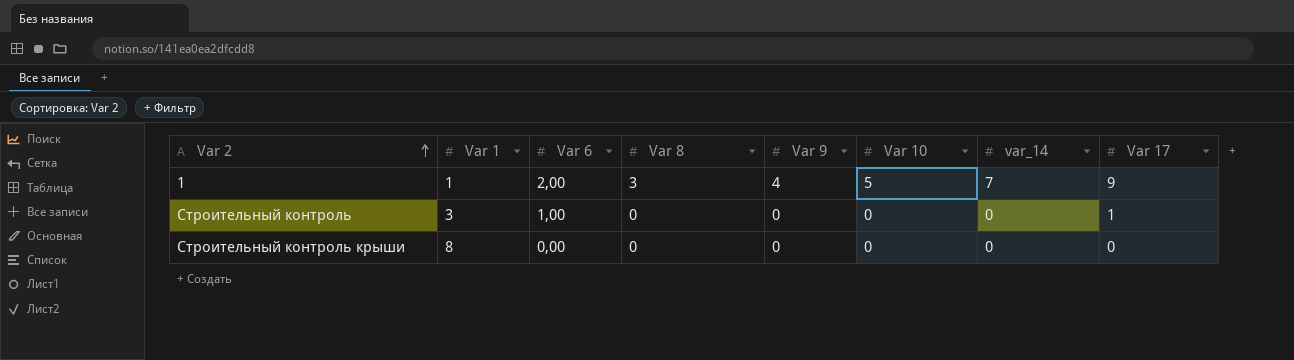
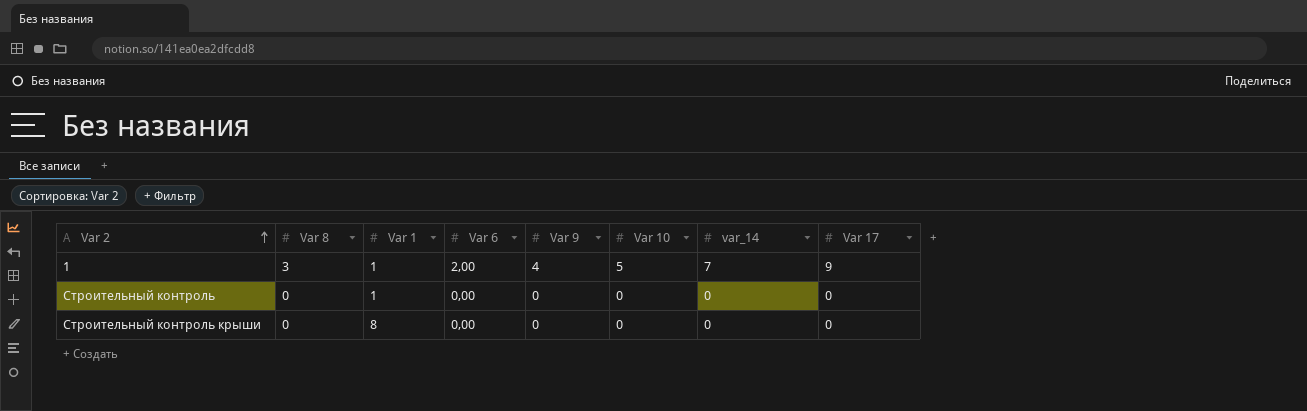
column Var 8 | position: 4 -> 2
Строительный контроль | Var 1: 3 -> 1
Строительный контроль | Var 6: 1,00 -> 0,00
Строительный контроль | Var 17: 1 -> 0

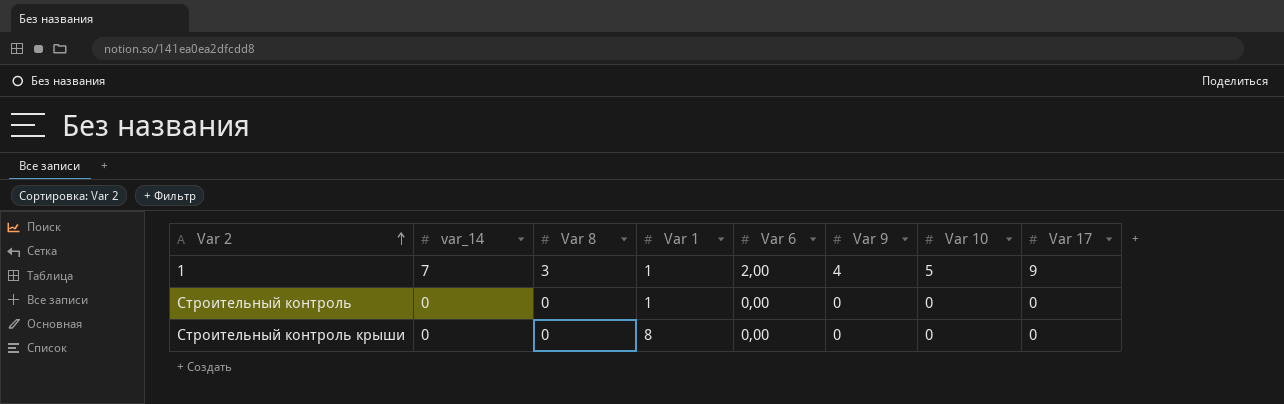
column var_14 | position: 7 -> 2

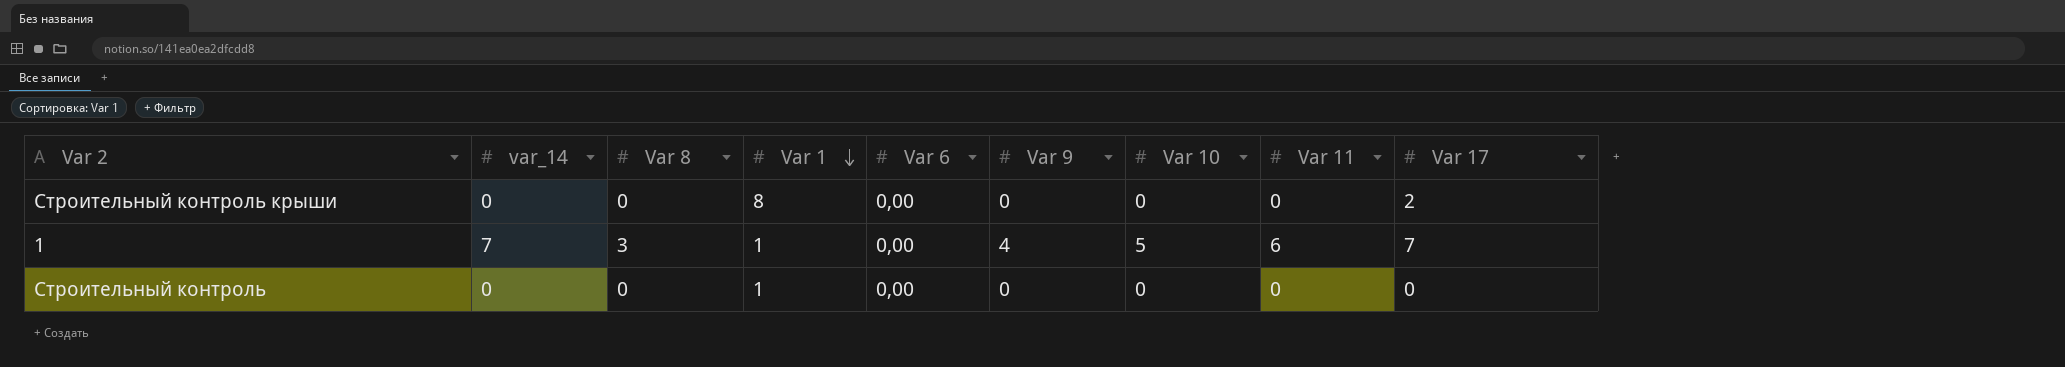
row order: Var 2 ascending -> Var 1 descending
column Var 11 | position: none -> 8
Строительный контроль крыши | Var 17: 0 -> 2
1 | Var 6: 2,00 -> 0,00
1 | Var 17: 9 -> 7

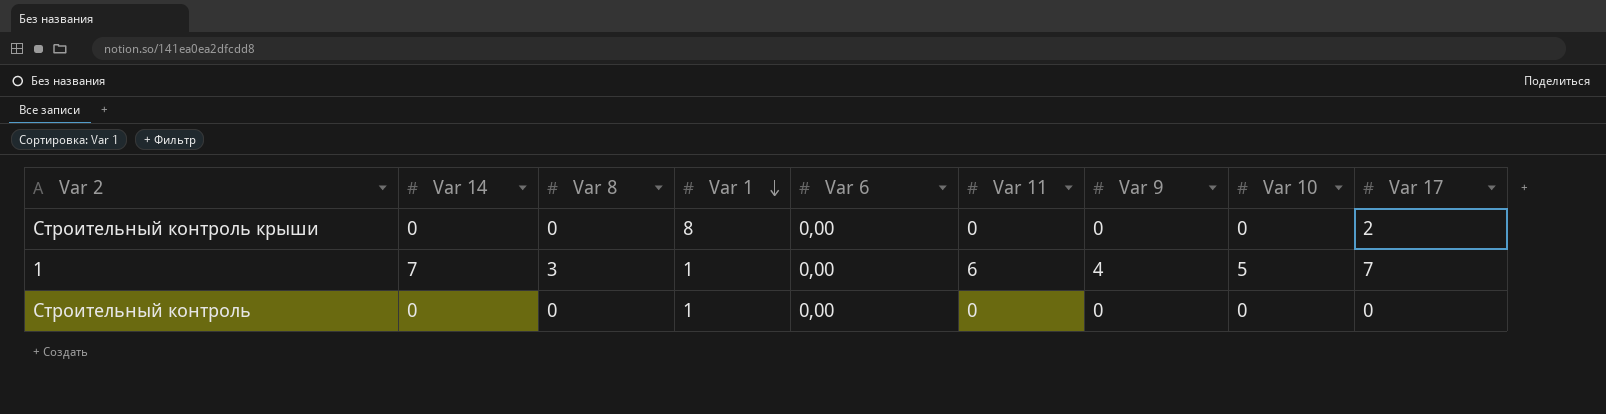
column name: var_14 -> Var 14
column Var 11 | position: 8 -> 6

